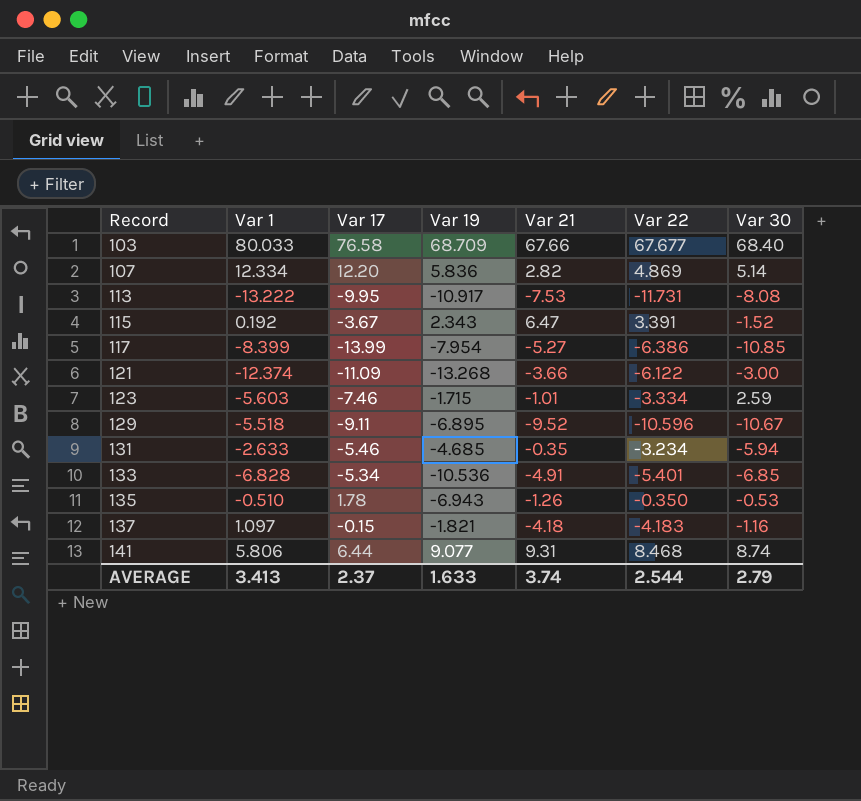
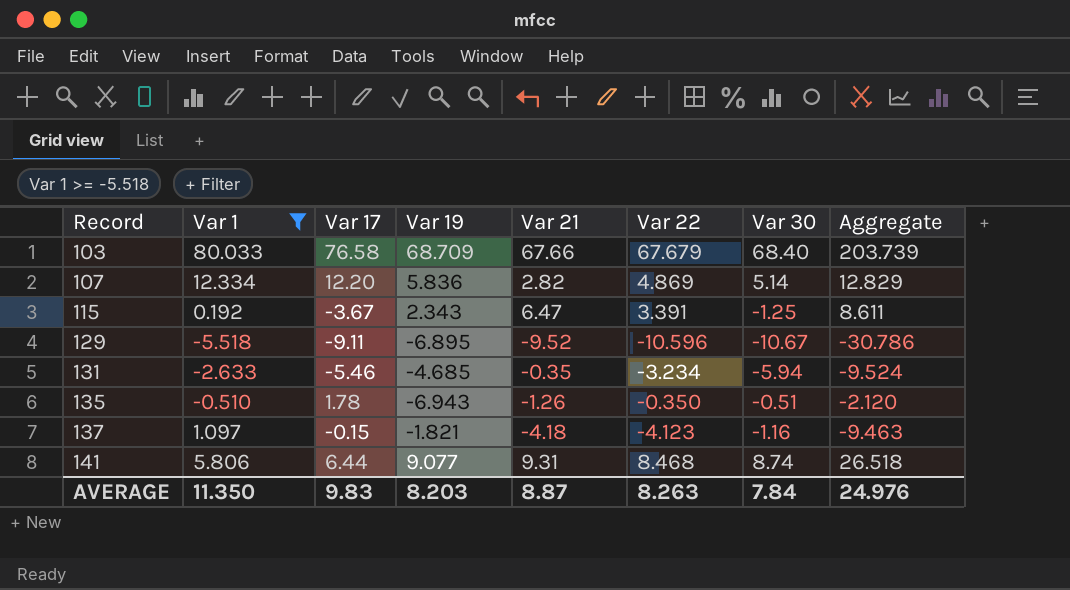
filter: none -> Var 1 >= -5.518
column Aggregate | formula: none -> [Var 21] + [Var 22] + [Var 30]
103 | Var 22: 67.677 -> 67.679
115 | Var 30: -1.52 -> -1.25
135 | Var 30: -0.53 -> -0.51
137 | Var 22: -4.183 -> -4.123
AVERAGE | Var 1: 3.413 -> 11.350
AVERAGE | Var 17: 2.37 -> 9.83
AVERAGE | Var 19: 1.633 -> 8.203
AVERAGE | Var 21: 3.74 -> 8.87
AVERAGE | Var 22: 2.544 -> 8.263
AVERAGE | Var 30: 2.79 -> 7.84

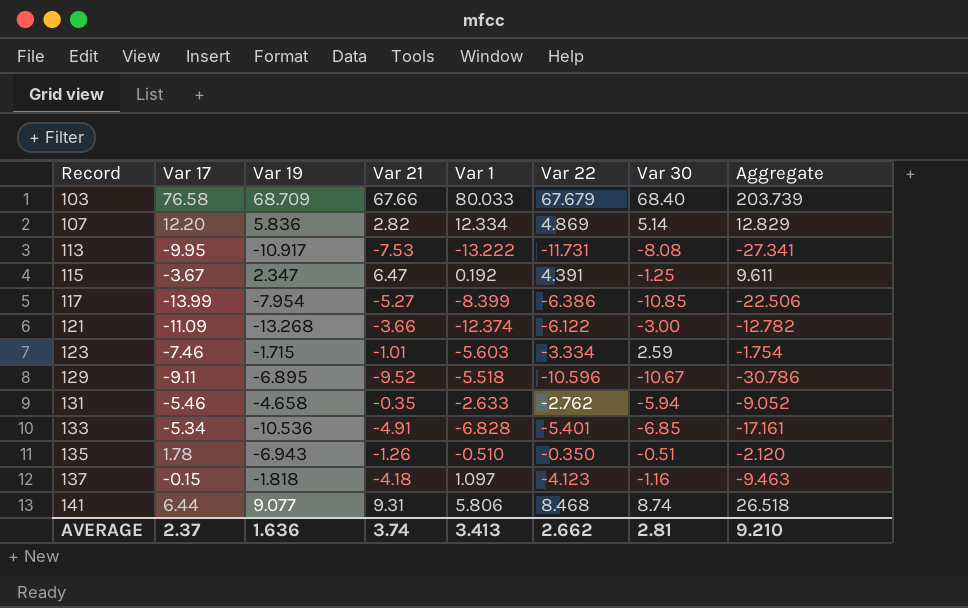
filter: Var 1 >= -5.518 -> none
column Var 1 | position: 2 -> 5
115 | Var 19: 2.343 -> 2.347
115 | Var 22: 3.391 -> 4.391
115 | Aggregate: 8.611 -> 9.611
131 | Var 19: -4.685 -> -4.658
131 | Var 22: -3.234 -> -2.762
131 | Aggregate: -9.524 -> -9.052
137 | Var 19: -1.821 -> -1.818
AVERAGE | Var 17: 9.83 -> 2.37
AVERAGE | Var 19: 8.203 -> 1.636
AVERAGE | Var 21: 8.87 -> 3.74
AVERAGE | Var 1: 11.350 -> 3.413
AVERAGE | Var 22: 8.263 -> 2.662
AVERAGE | Var 30: 7.84 -> 2.81
AVERAGE | Aggregate: 24.976 -> 9.210

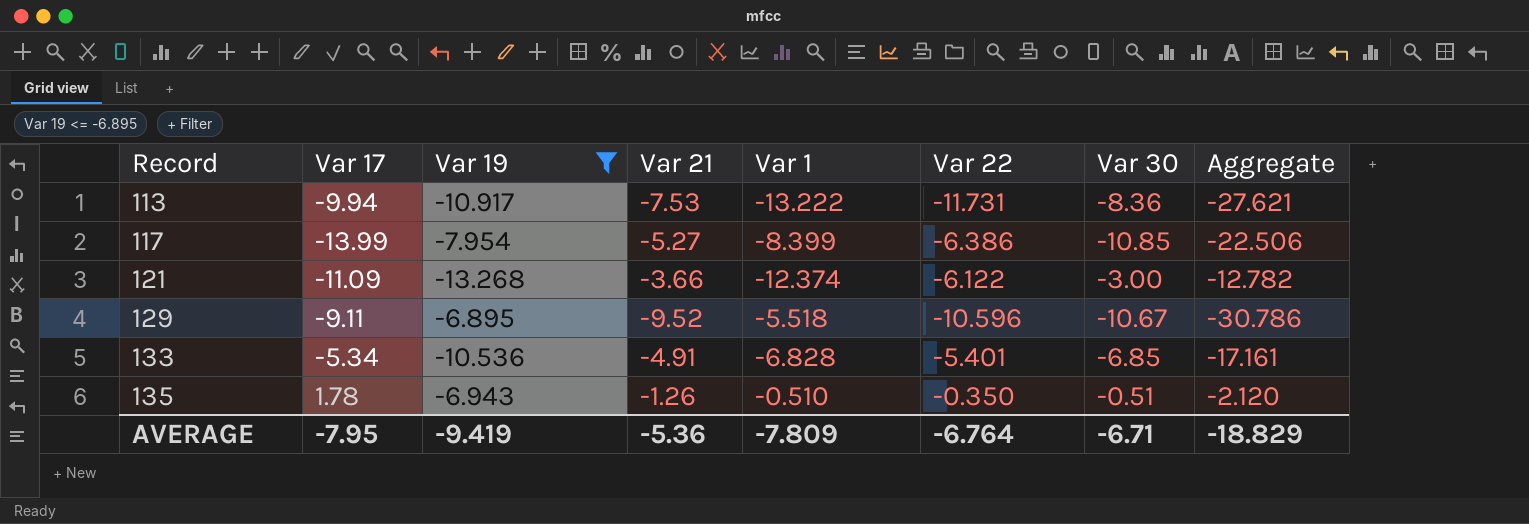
filter: none -> Var 19 <= -6.895
113 | Var 17: -9.95 -> -9.94
113 | Var 30: -8.08 -> -8.36
113 | Aggregate: -27.341 -> -27.621
AVERAGE | Var 17: 2.37 -> -7.95
AVERAGE | Var 19: 1.636 -> -9.419
AVERAGE | Var 21: 3.74 -> -5.36
AVERAGE | Var 1: 3.413 -> -7.809
AVERAGE | Var 22: 2.662 -> -6.764
AVERAGE | Var 30: 2.81 -> -6.71
AVERAGE | Aggregate: 9.210 -> -18.829

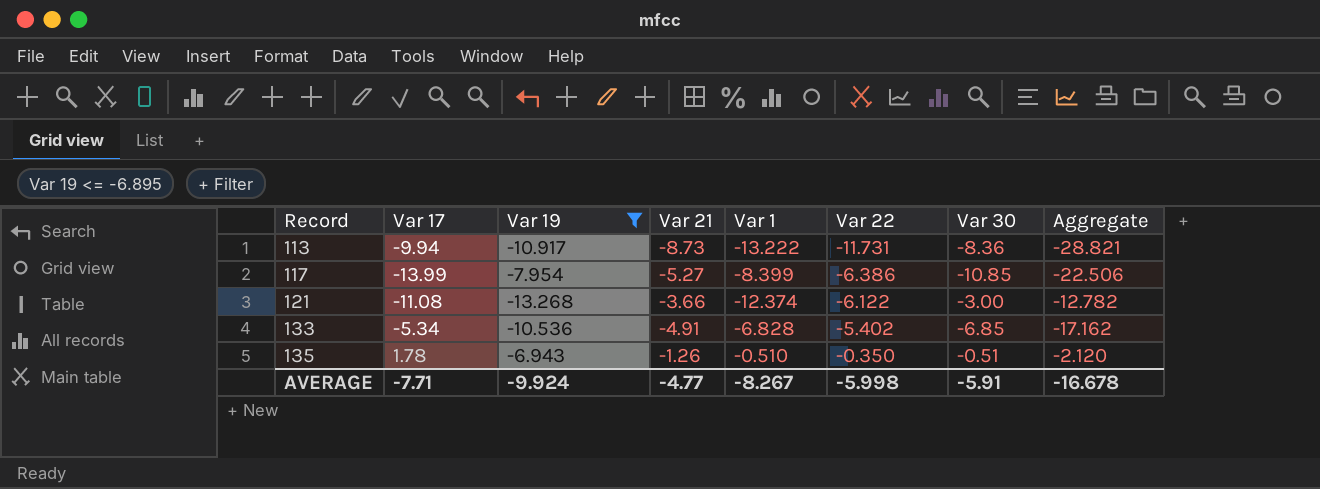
row 129: -9.11 | -6.895 | -9.52 | -5.518 | -10.596 | -10.67 | -30.786 -> none
113 | Var 21: -7.53 -> -8.73
113 | Aggregate: -27.621 -> -28.821
121 | Var 17: -11.09 -> -11.08
133 | Var 22: -5.401 -> -5.402
133 | Aggregate: -17.161 -> -17.162
AVERAGE | Var 17: -7.95 -> -7.71
AVERAGE | Var 19: -9.419 -> -9.924
AVERAGE | Var 21: -5.36 -> -4.77
AVERAGE | Var 1: -7.809 -> -8.267
AVERAGE | Var 22: -6.764 -> -5.998
AVERAGE | Var 30: -6.71 -> -5.91
AVERAGE | Aggregate: -18.829 -> -16.678

